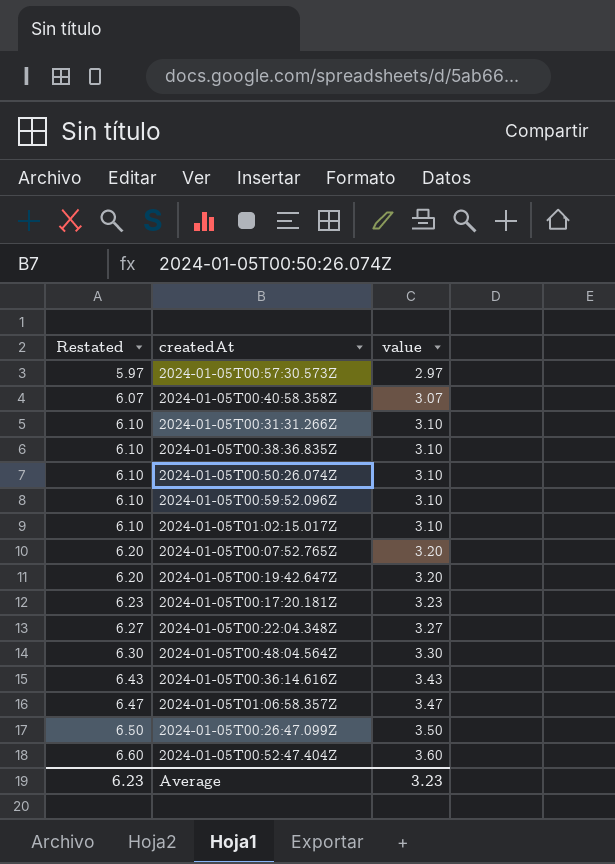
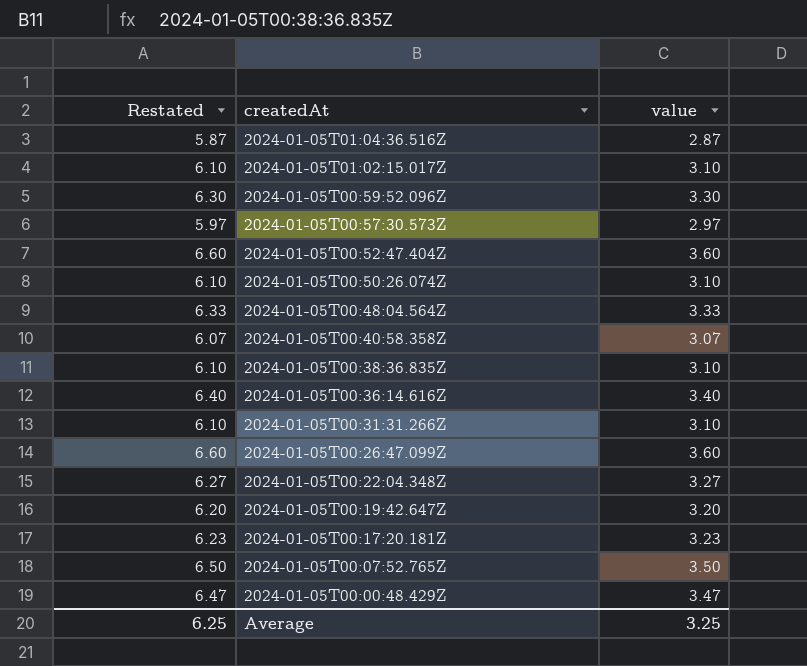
row order: Restated ascending -> createdAt descending
row 2024-01-05T01:06:58.357Z: 6.47 | 3.47 -> none
row 2024-01-05T01:04:36.516Z: none -> 5.87 | 2.87
2024-01-05T00:59:52.096Z | Restated: 6.10 -> 6.30
2024-01-05T00:59:52.096Z | value: 3.10 -> 3.30
2024-01-05T00:48:04.564Z | Restated: 6.30 -> 6.33
2024-01-05T00:48:04.564Z | value: 3.30 -> 3.33
2024-01-05T00:36:14.616Z | Restated: 6.43 -> 6.40
2024-01-05T00:36:14.616Z | value: 3.43 -> 3.40
2024-01-05T00:26:47.099Z | Restated: 6.50 -> 6.60
2024-01-05T00:26:47.099Z | value: 3.50 -> 3.60
2024-01-05T00:07:52.765Z | Restated: 6.20 -> 6.50
2024-01-05T00:07:52.765Z | value: 3.20 -> 3.50
row 2024-01-05T00:00:48.429Z: none -> 6.47 | 3.47
Average | Restated: 6.23 -> 6.25
Average | value: 3.23 -> 3.25

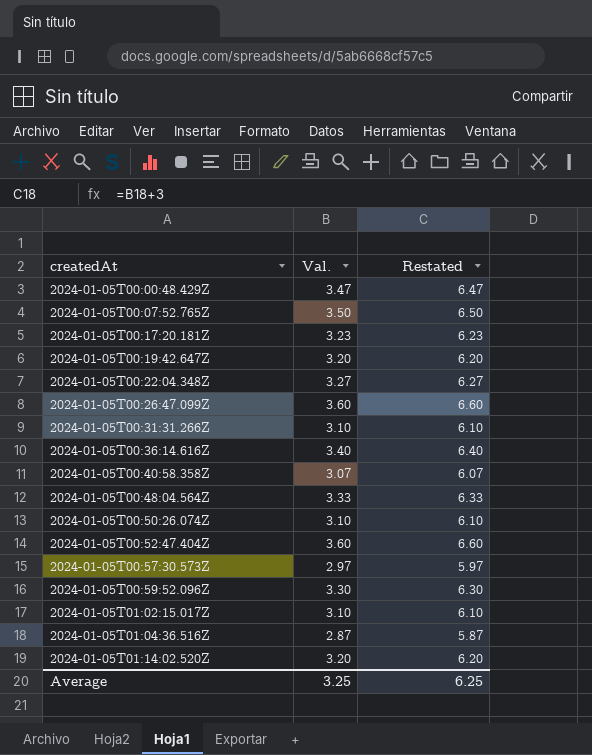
row order: createdAt descending -> createdAt ascending
column name: value -> Val.
column Restated | position: 1 -> 3
row 2024-01-05T00:38:36.835Z: 6.10 | 3.10 -> none
row 2024-01-05T01:14:02.520Z: none -> 3.20 | 6.20

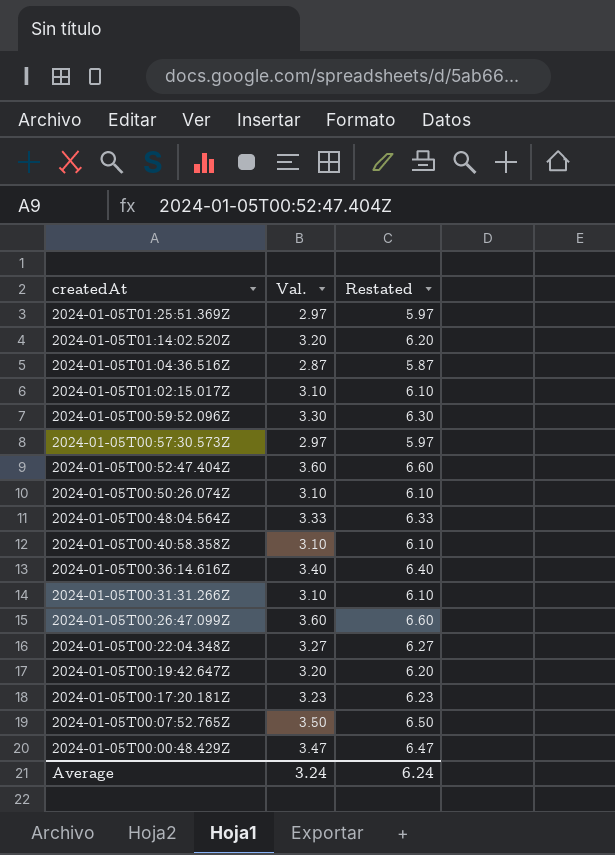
row order: createdAt ascending -> createdAt descending
row 2024-01-05T01:25:51.369Z: none -> 2.97 | 5.97
2024-01-05T00:40:58.358Z | Val.: 3.07 -> 3.10
2024-01-05T00:40:58.358Z | Restated: 6.07 -> 6.10
Average | Val.: 3.25 -> 3.24
Average | Restated: 6.25 -> 6.24

